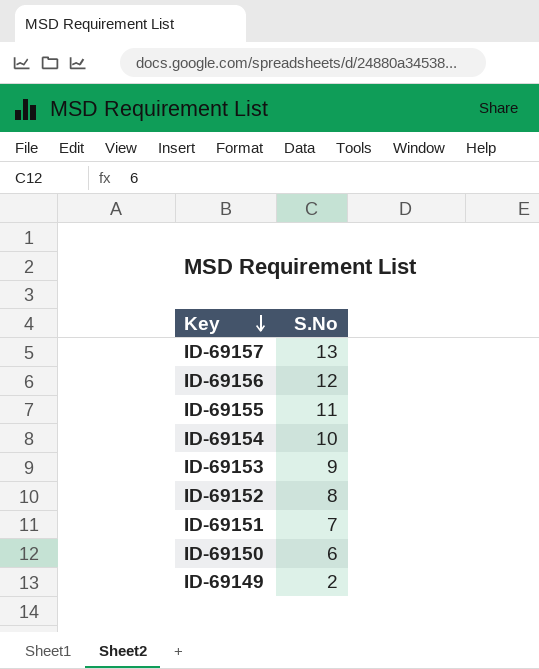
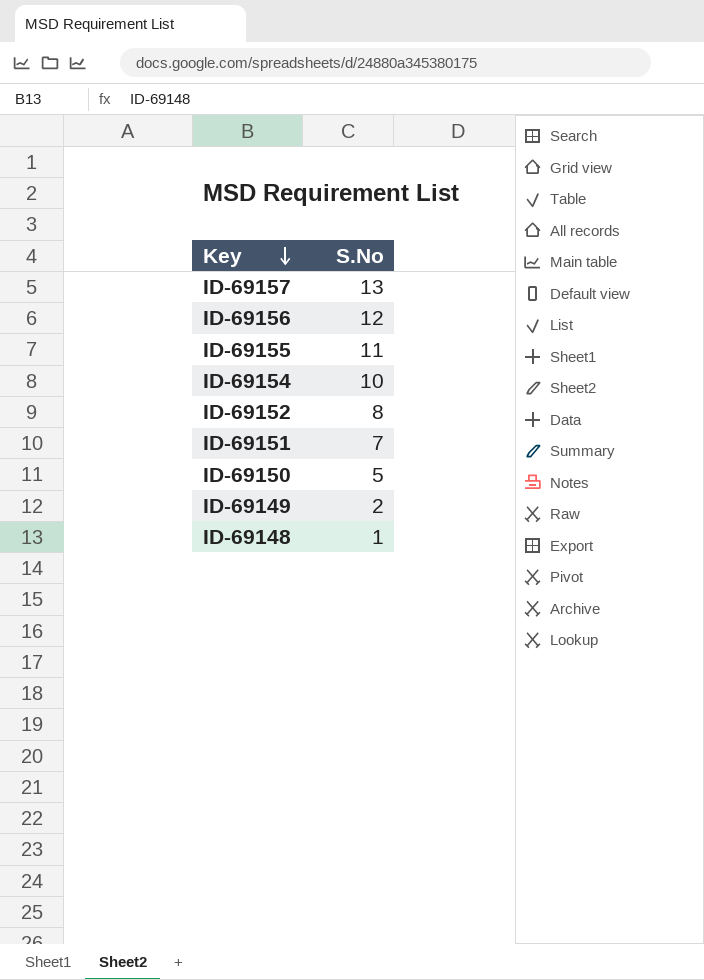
row ID-69153: 9 -> none
ID-69150 | S.No: 6 -> 5
row ID-69148: none -> 1

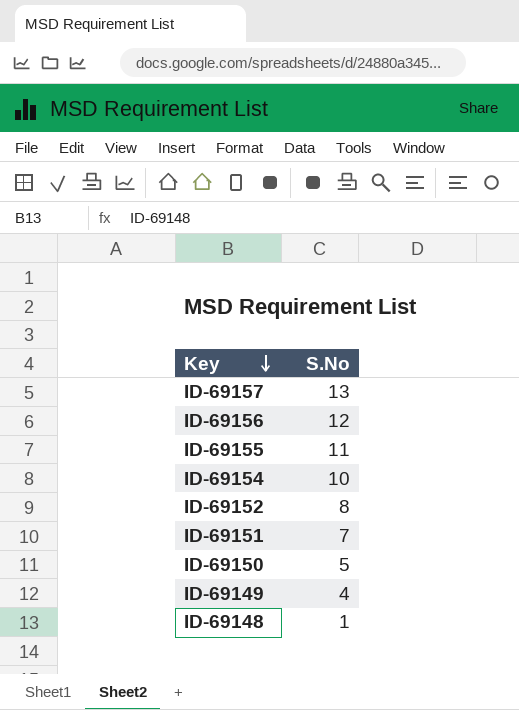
ID-69149 | S.No: 2 -> 4

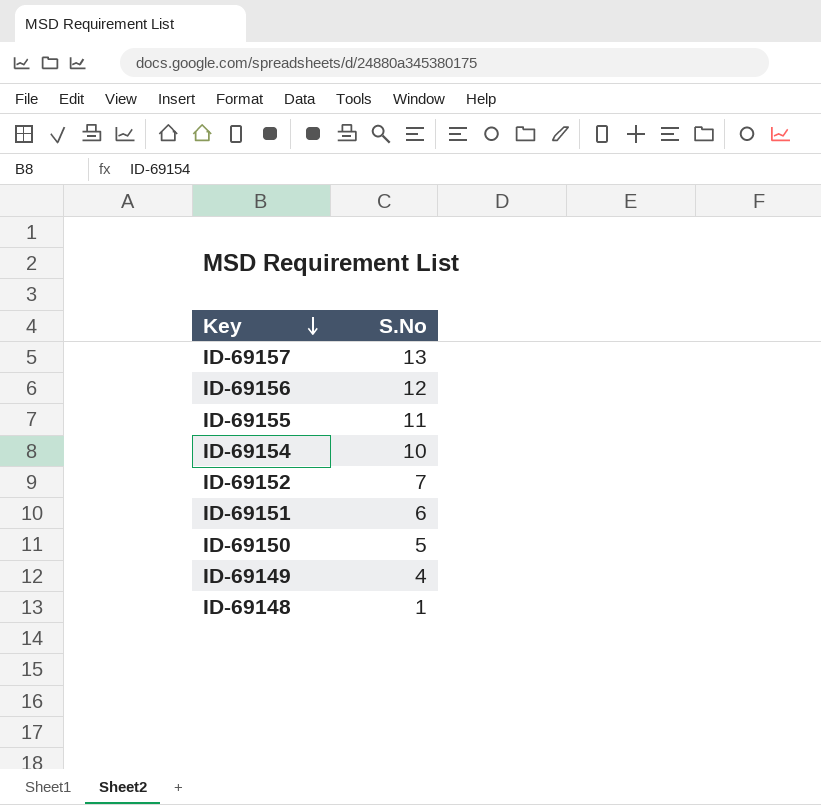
ID-69152 | S.No: 8 -> 7
ID-69151 | S.No: 7 -> 6

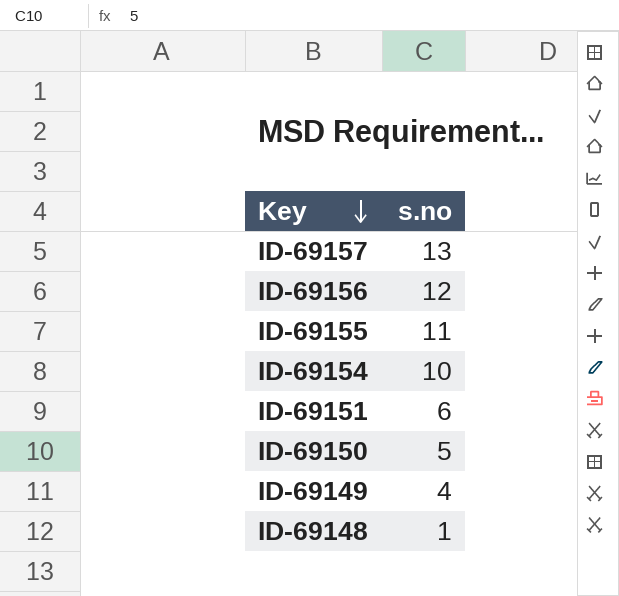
column name: S.No -> s.no
row ID-69152: 7 -> none

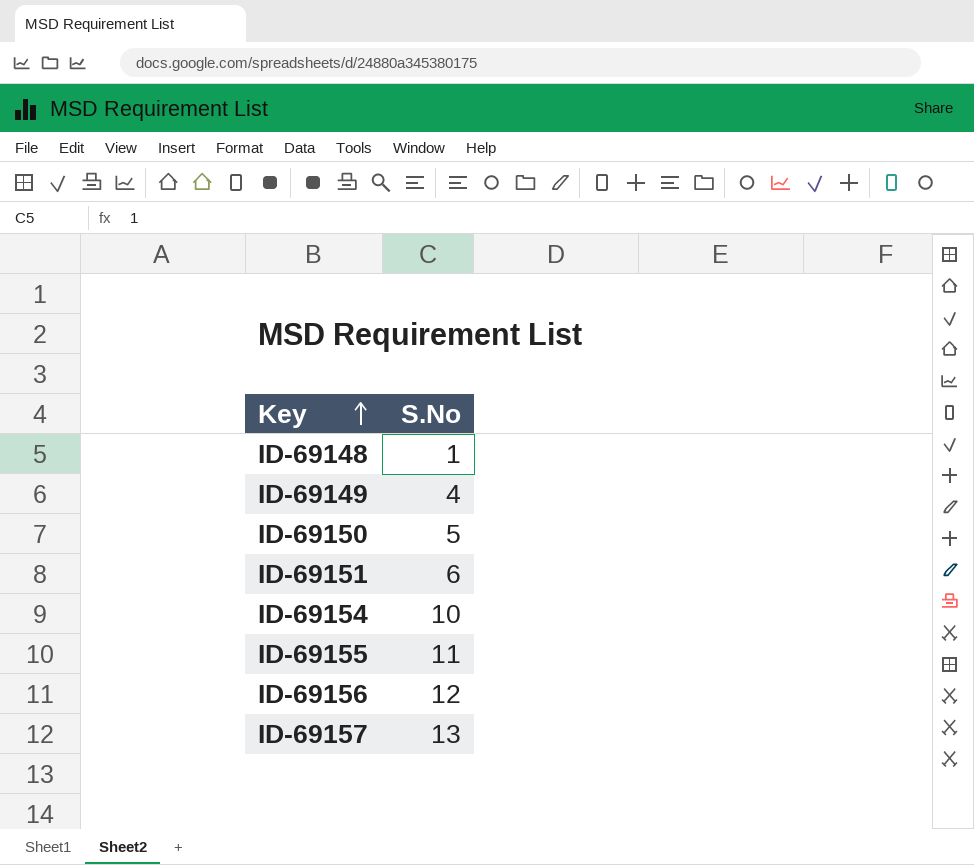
row order: Key descending -> Key ascending
column name: s.no -> S.No

